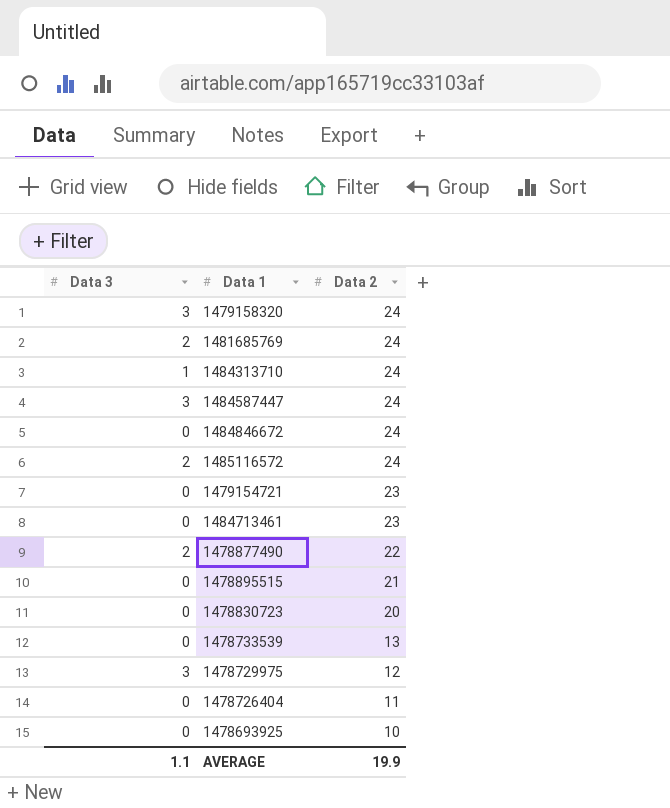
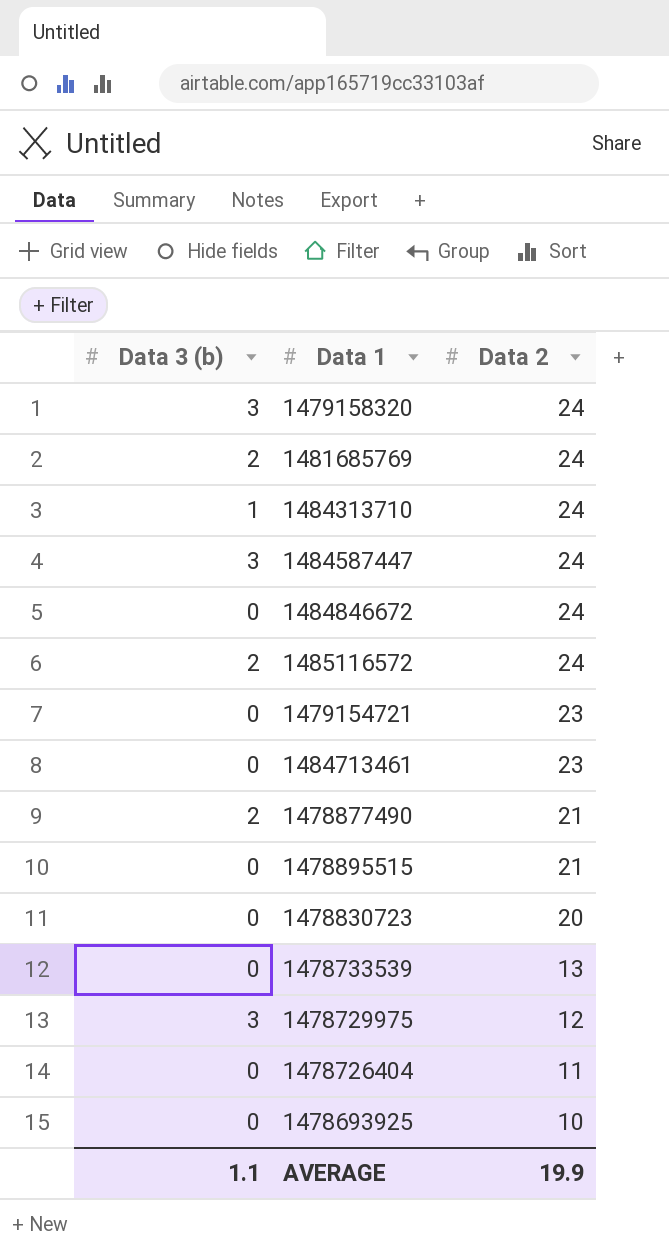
column name: Data 3 -> Data 3 (b)
1478877490 | Data 2: 22 -> 21

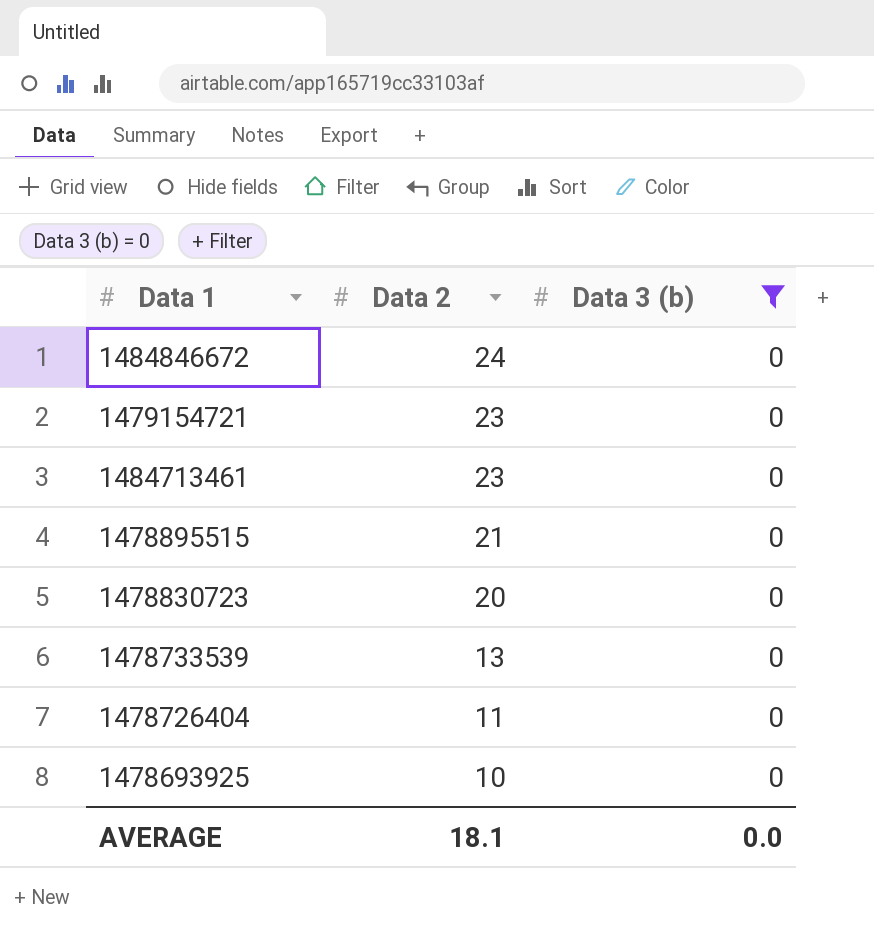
filter: none -> Data 3 (b) = 0
column Data 3 (b) | position: 1 -> 3
AVERAGE | Data 2: 19.9 -> 18.1
AVERAGE | Data 3 (b): 1.1 -> 0.0

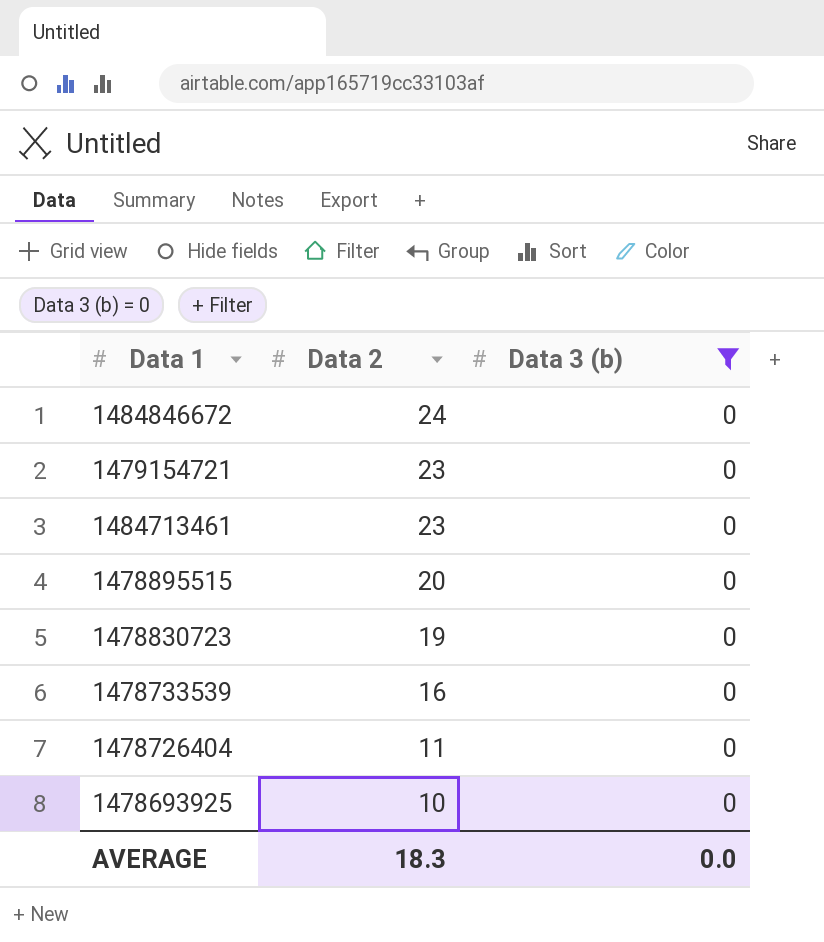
1478895515 | Data 2: 21 -> 20
1478830723 | Data 2: 20 -> 19
1478733539 | Data 2: 13 -> 16
AVERAGE | Data 2: 18.1 -> 18.3

